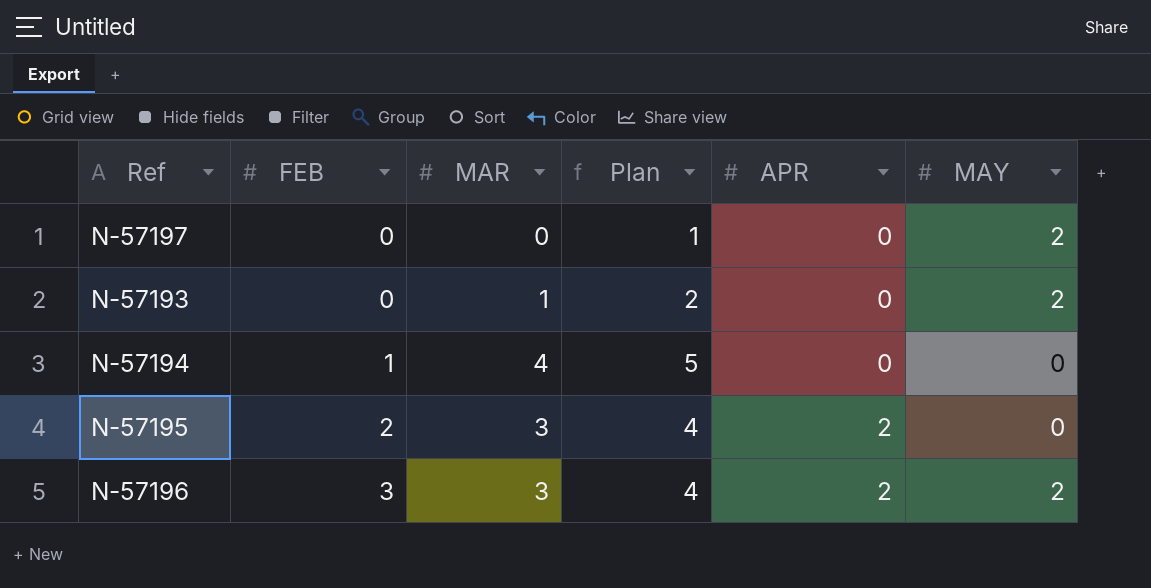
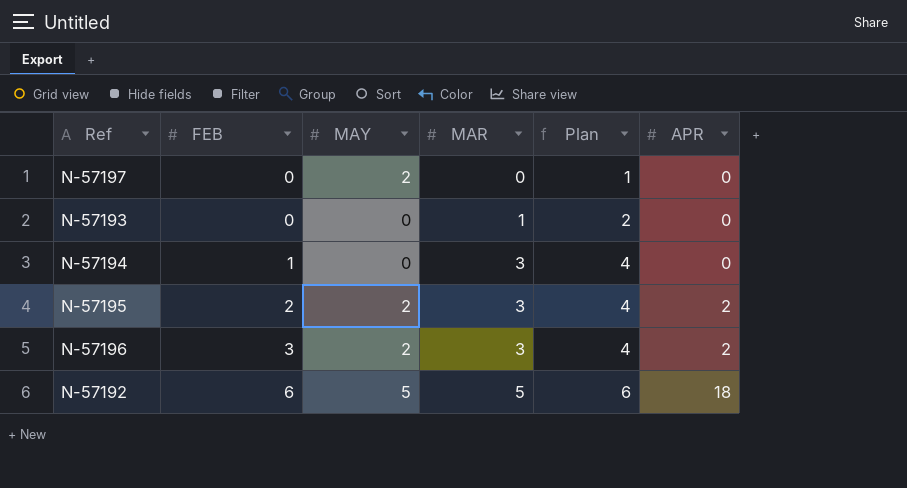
column MAY | position: 6 -> 3
N-57193 | MAY: 2 -> 0
N-57194 | MAR: 4 -> 3
N-57194 | Plan: 5 -> 4
N-57195 | MAY: 0 -> 2
row N-57192: none -> 6 | 5 | 5 | 6 | 18

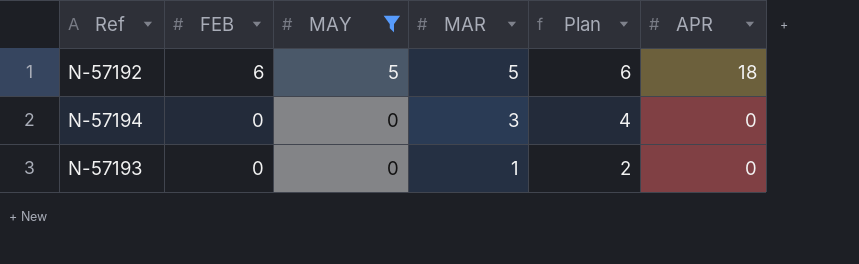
filter: none -> MAY != 2
row order: FEB ascending -> FEB descending
N-57194 | FEB: 1 -> 0

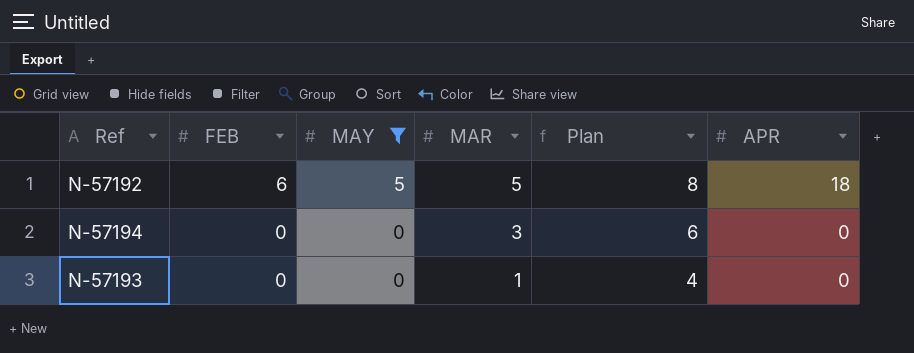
column Plan | formula: [MAR] + 1 -> [MAR] + 3

